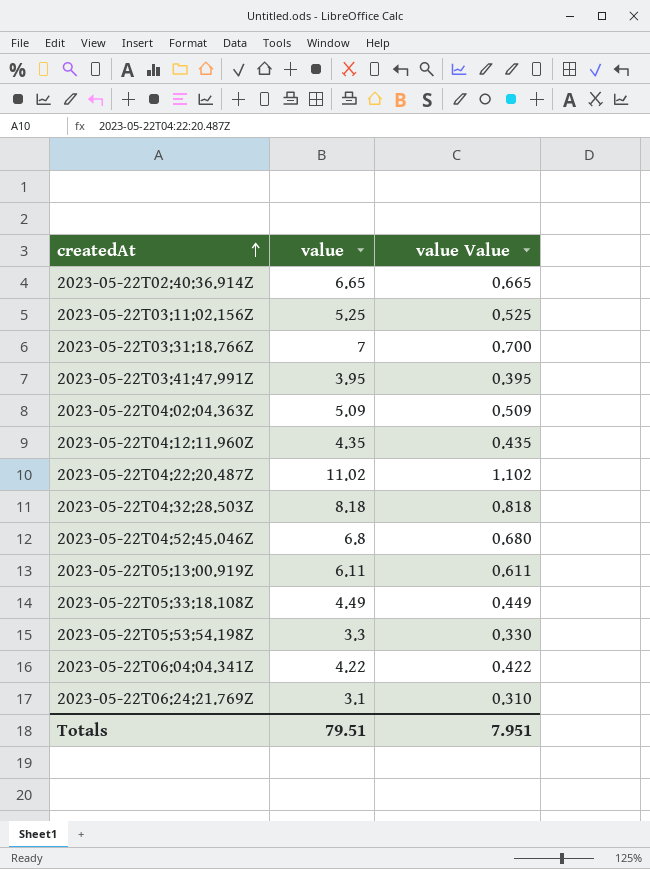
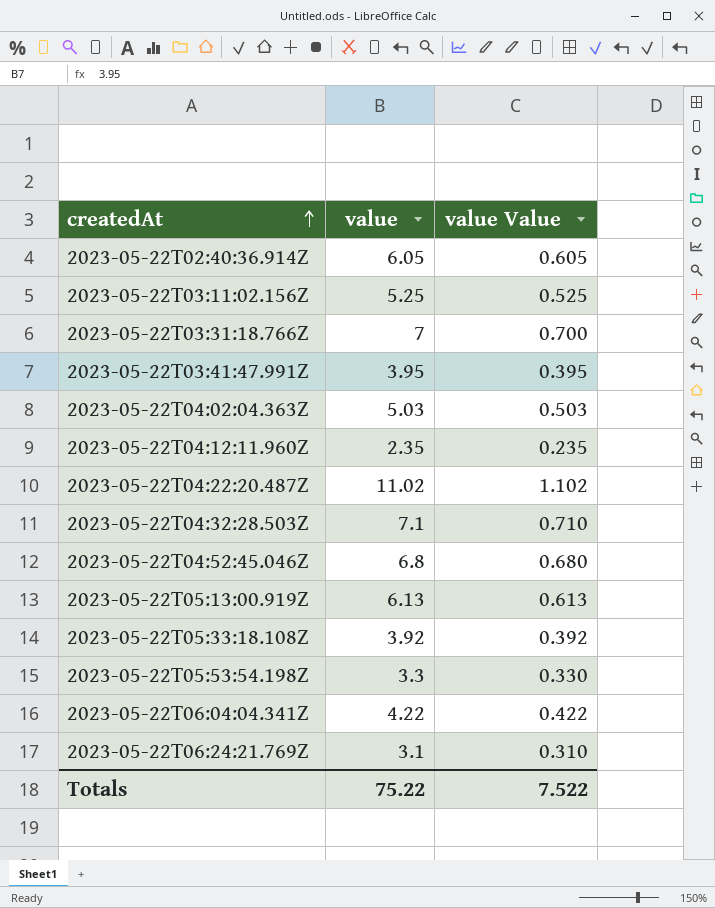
2023-05-22T02:40:36.914Z | value: 6.65 -> 6.05
2023-05-22T02:40:36.914Z | value Value: 0.665 -> 0.605
2023-05-22T04:02:04.363Z | value: 5.09 -> 5.03
2023-05-22T04:02:04.363Z | value Value: 0.509 -> 0.503
2023-05-22T04:12:11.960Z | value: 4.35 -> 2.35
2023-05-22T04:12:11.960Z | value Value: 0.435 -> 0.235
2023-05-22T04:32:28.503Z | value: 8.18 -> 7.1
2023-05-22T04:32:28.503Z | value Value: 0.818 -> 0.710
2023-05-22T05:13:00.919Z | value: 6.11 -> 6.13
2023-05-22T05:13:00.919Z | value Value: 0.611 -> 0.613
2023-05-22T05:33:18.108Z | value: 4.49 -> 3.92
2023-05-22T05:33:18.108Z | value Value: 0.449 -> 0.392
Totals | value: 79.51 -> 75.22
Totals | value Value: 7.951 -> 7.522

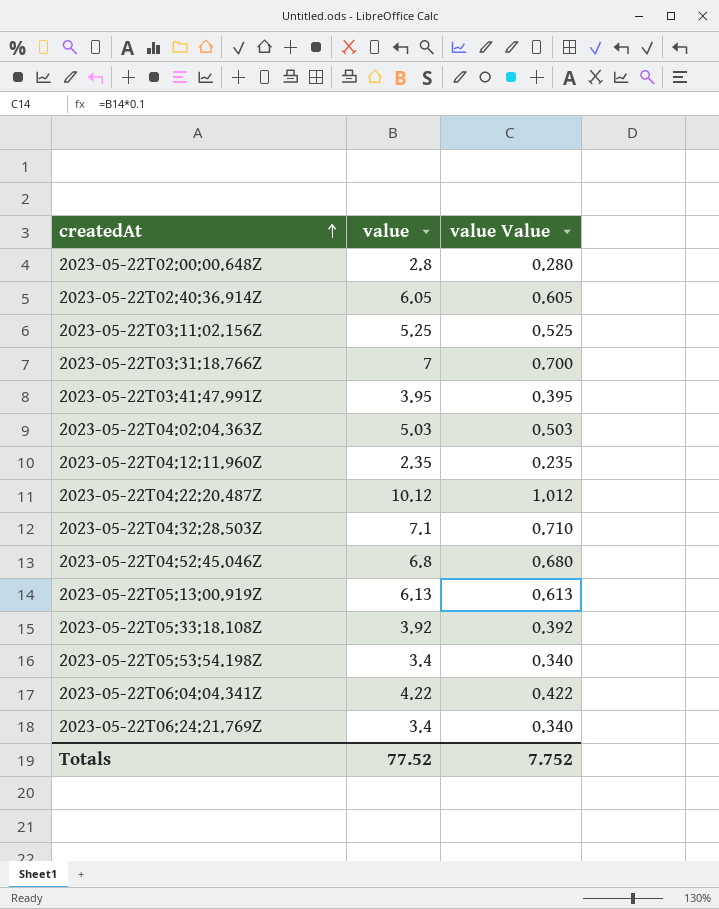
row 2023-05-22T02:00:00.648Z: none -> 2.8 | 0.280
2023-05-22T04:22:20.487Z | value: 11.02 -> 10.12
2023-05-22T04:22:20.487Z | value Value: 1.102 -> 1.012
2023-05-22T05:53:54.198Z | value: 3.3 -> 3.4
2023-05-22T05:53:54.198Z | value Value: 0.330 -> 0.340
2023-05-22T06:24:21.769Z | value: 3.1 -> 3.4
2023-05-22T06:24:21.769Z | value Value: 0.310 -> 0.340
Totals | value: 75.22 -> 77.52
Totals | value Value: 7.522 -> 7.752

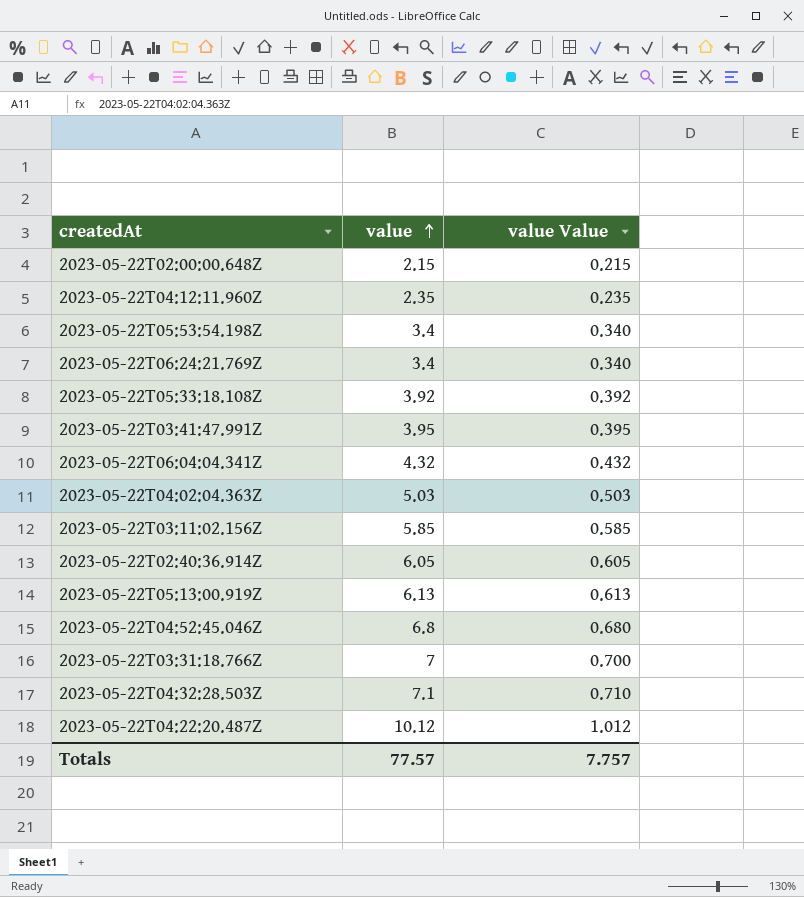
row order: createdAt ascending -> value ascending
2023-05-22T02:00:00.648Z | value: 2.8 -> 2.15
2023-05-22T02:00:00.648Z | value Value: 0.280 -> 0.215
2023-05-22T06:04:04.341Z | value: 4.22 -> 4.32
2023-05-22T06:04:04.341Z | value Value: 0.422 -> 0.432
2023-05-22T03:11:02.156Z | value: 5.25 -> 5.85
2023-05-22T03:11:02.156Z | value Value: 0.525 -> 0.585
Totals | value: 77.52 -> 77.57
Totals | value Value: 7.752 -> 7.757

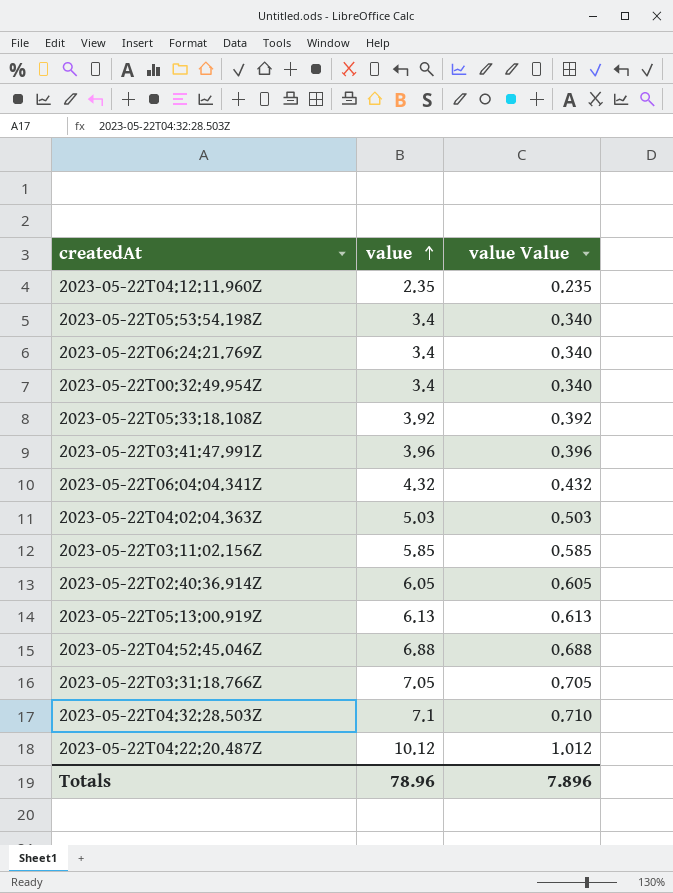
row 2023-05-22T02:00:00.648Z: 2.15 | 0.215 -> none
row 2023-05-22T00:32:49.954Z: none -> 3.4 | 0.340
2023-05-22T03:41:47.991Z | value: 3.95 -> 3.96
2023-05-22T03:41:47.991Z | value Value: 0.395 -> 0.396
2023-05-22T04:52:45.046Z | value: 6.8 -> 6.88
2023-05-22T04:52:45.046Z | value Value: 0.680 -> 0.688
2023-05-22T03:31:18.766Z | value: 7 -> 7.05
2023-05-22T03:31:18.766Z | value Value: 0.700 -> 0.705
Totals | value: 77.57 -> 78.96
Totals | value Value: 7.757 -> 7.896

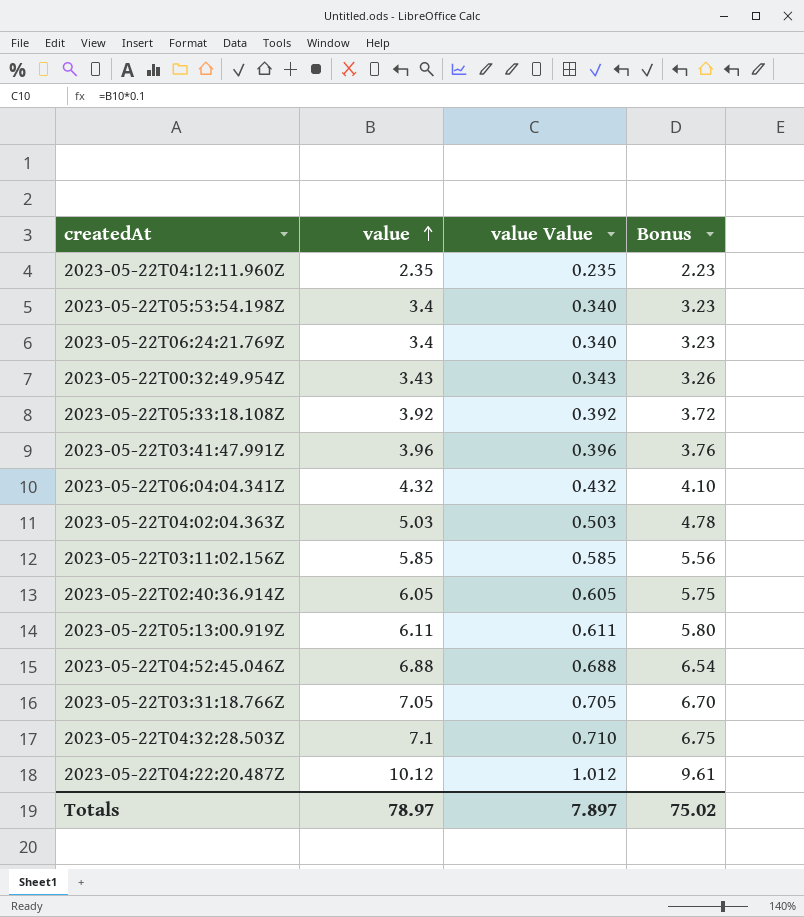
column Bonus | formula: none -> [value] * 0.95
2023-05-22T00:32:49.954Z | value: 3.4 -> 3.43
2023-05-22T00:32:49.954Z | value Value: 0.340 -> 0.343
2023-05-22T05:13:00.919Z | value: 6.13 -> 6.11
2023-05-22T05:13:00.919Z | value Value: 0.613 -> 0.611
Totals | value: 78.96 -> 78.97
Totals | value Value: 7.896 -> 7.897

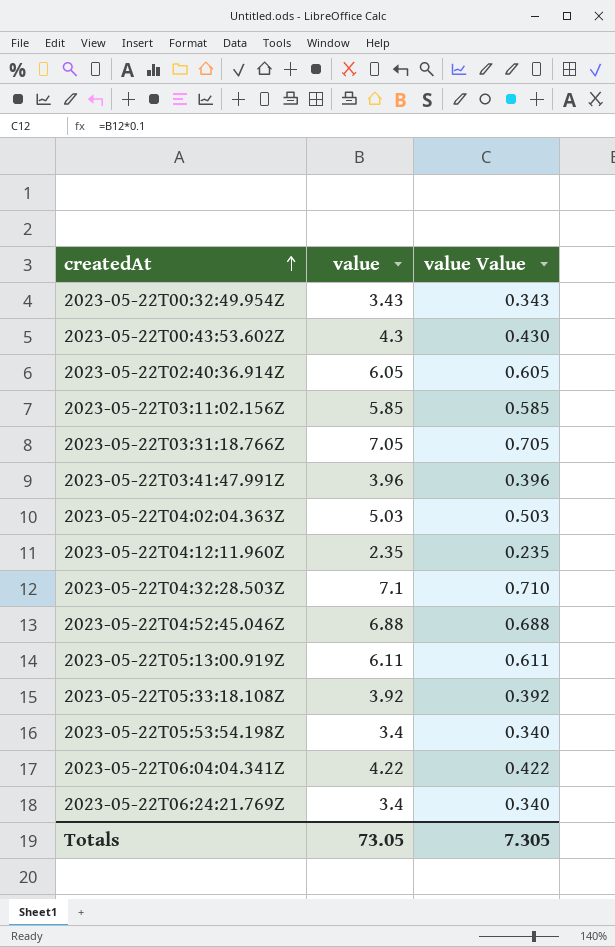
row order: value ascending -> createdAt ascending
column Bonus | formula: [value] * 0.95 -> none
row 2023-05-22T04:22:20.487Z: 10.12 | 1.012 | 9.61 -> none
row 2023-05-22T00:43:53.602Z: none -> 4.3 | 0.430
2023-05-22T06:04:04.341Z | value: 4.32 -> 4.22
2023-05-22T06:04:04.341Z | value Value: 0.432 -> 0.422
Totals | value: 78.97 -> 73.05
Totals | value Value: 7.897 -> 7.305

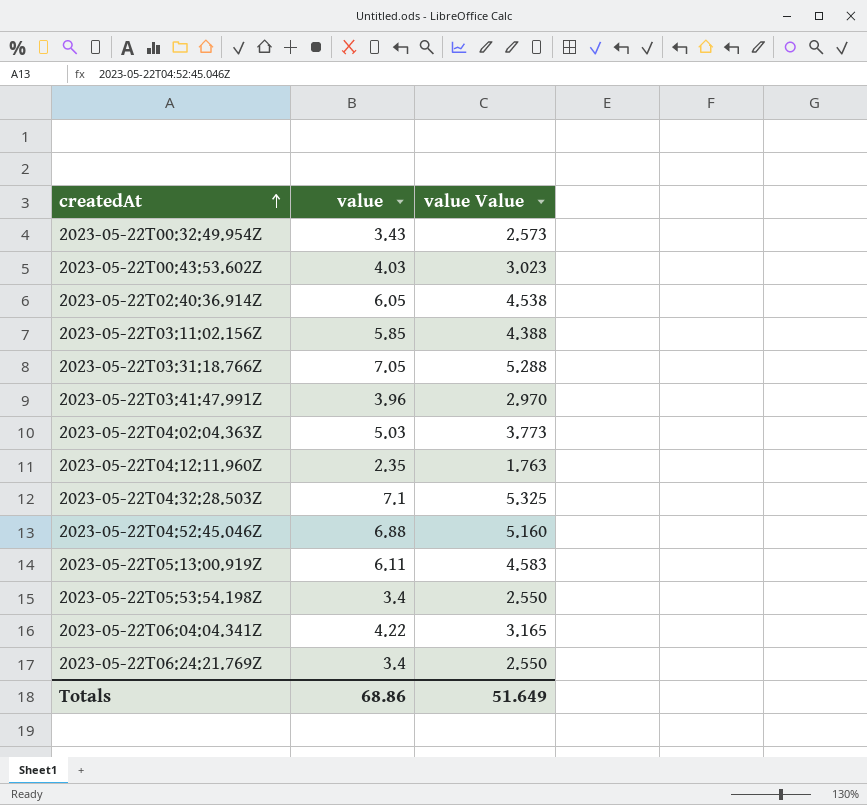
column value Value | formula: [value] * 0.1 -> [value] * 0.75
row 2023-05-22T05:33:18.108Z: 3.92 | 0.392 -> none
2023-05-22T00:43:53.602Z | value: 4.3 -> 4.03
Totals | value: 73.05 -> 68.86
Totals | value Value: 7.305 -> 51.649

